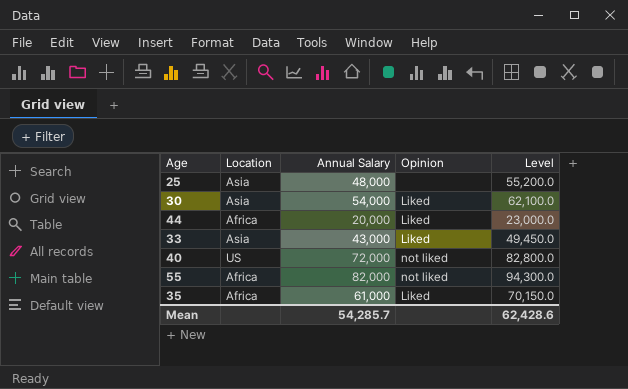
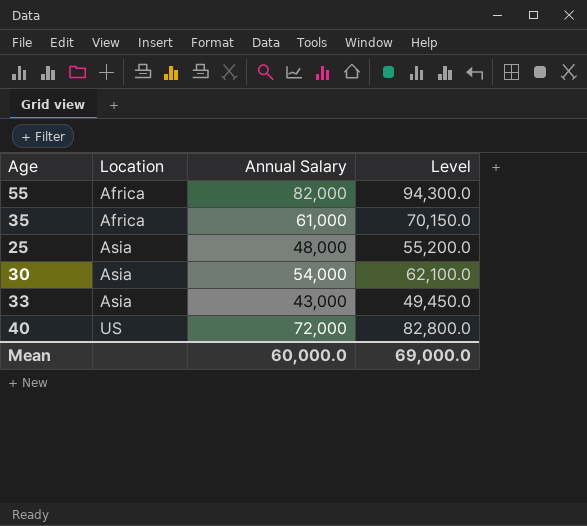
row order: none -> Location ascending
column Opinion | position: 4 -> none
row 44: Africa | 20,000 | Liked | 23,000.0 -> none
Mean | Annual Salary: 54,285.7 -> 60,000.0
Mean | Level: 62,428.6 -> 69,000.0

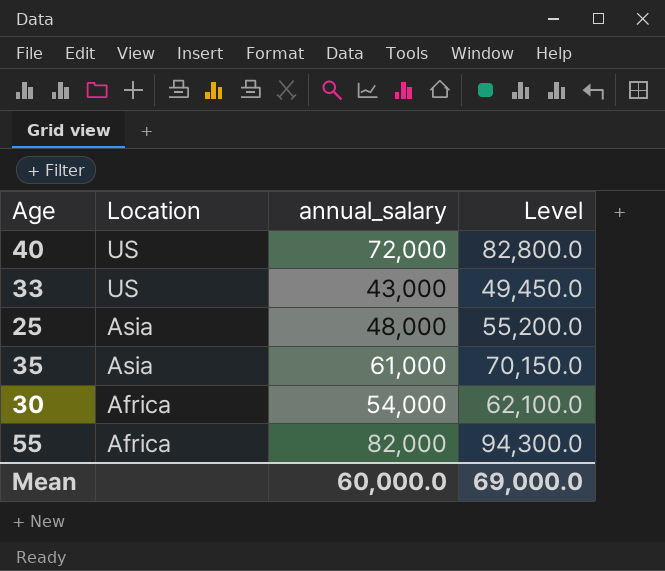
row order: Location ascending -> Location descending
column name: Annual Salary -> annual_salary
33 | Location: Asia -> US
35 | Location: Africa -> Asia
30 | Location: Asia -> Africa

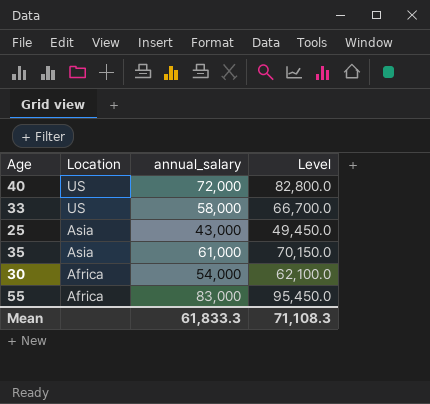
33 | annual_salary: 43,000 -> 58,000
33 | Level: 49,450.0 -> 66,700.0
25 | annual_salary: 48,000 -> 43,000
25 | Level: 55,200.0 -> 49,450.0
55 | annual_salary: 82,000 -> 83,000
55 | Level: 94,300.0 -> 95,450.0
Mean | annual_salary: 60,000.0 -> 61,833.3
Mean | Level: 69,000.0 -> 71,108.3

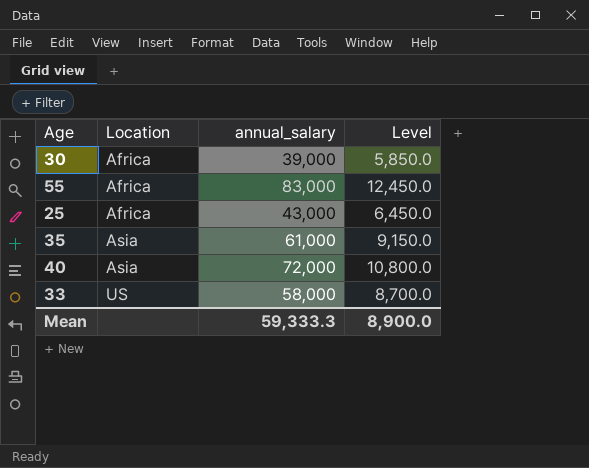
row order: Location descending -> Location ascending
column Level | formula: [annual_salary] * 1.15 -> [annual_salary] * 0.15
30 | annual_salary: 54,000 -> 39,000
25 | Location: Asia -> Africa
40 | Location: US -> Asia
Mean | annual_salary: 61,833.3 -> 59,333.3
Mean | Level: 71,108.3 -> 8,900.0

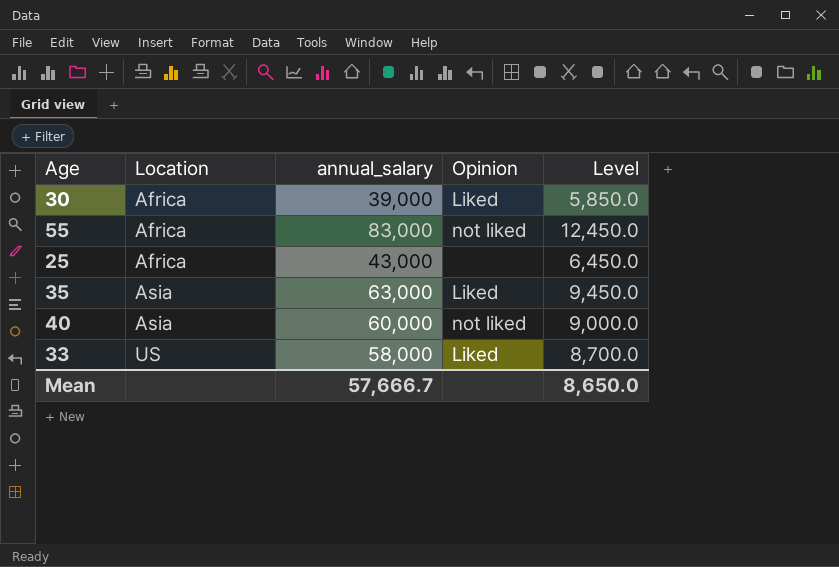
column Opinion | position: none -> 4
35 | annual_salary: 61,000 -> 63,000
35 | Level: 9,150.0 -> 9,450.0
40 | annual_salary: 72,000 -> 60,000
40 | Level: 10,800.0 -> 9,000.0
Mean | annual_salary: 59,333.3 -> 57,666.7
Mean | Level: 8,900.0 -> 8,650.0

